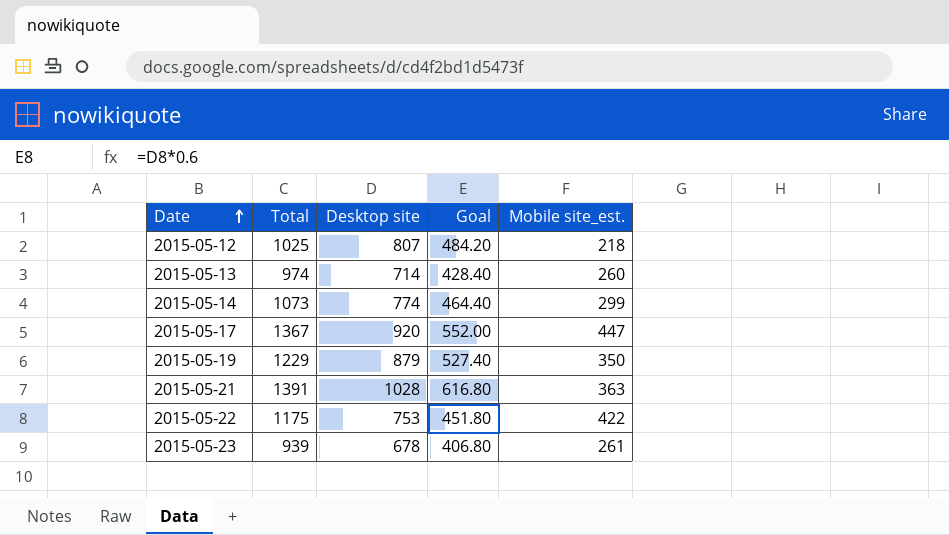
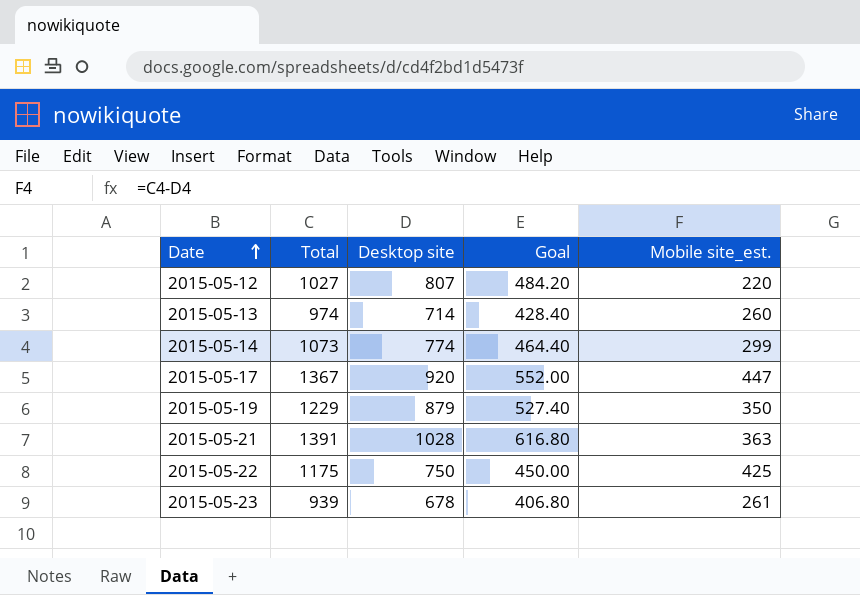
2015-05-12 | Total: 1025 -> 1027
2015-05-12 | Mobile site_est.: 218 -> 220
2015-05-22 | Desktop site: 753 -> 750
2015-05-22 | Goal: 451.80 -> 450.00
2015-05-22 | Mobile site_est.: 422 -> 425

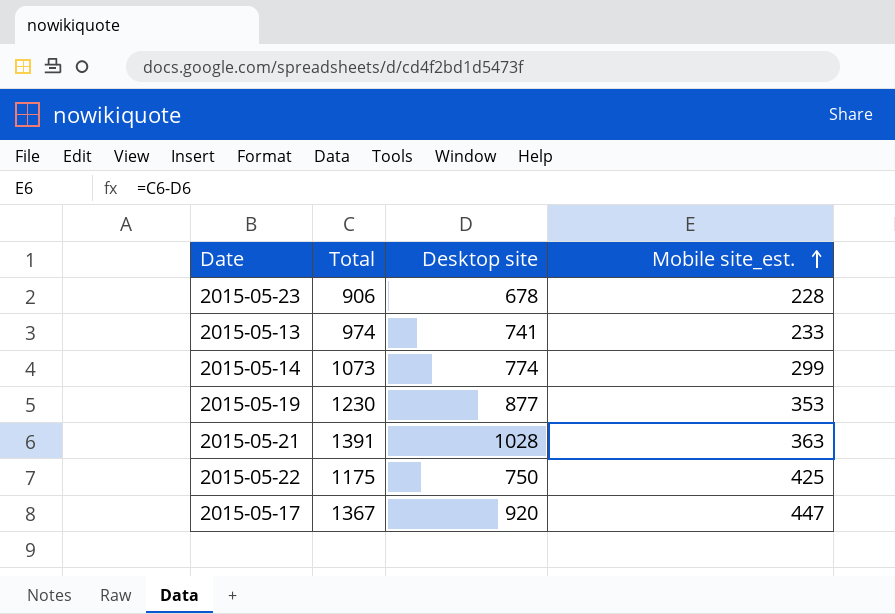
row order: Date ascending -> Mobile site_est. ascending
column Goal | formula: [Desktop site] * 0.6 -> none
row 2015-05-12: 1027 | 807 | 484.20 | 220 -> none
2015-05-23 | Total: 939 -> 906
2015-05-23 | Mobile site_est.: 261 -> 228
2015-05-13 | Desktop site: 714 -> 741
2015-05-13 | Mobile site_est.: 260 -> 233
2015-05-19 | Total: 1229 -> 1230
2015-05-19 | Desktop site: 879 -> 877
2015-05-19 | Mobile site_est.: 350 -> 353

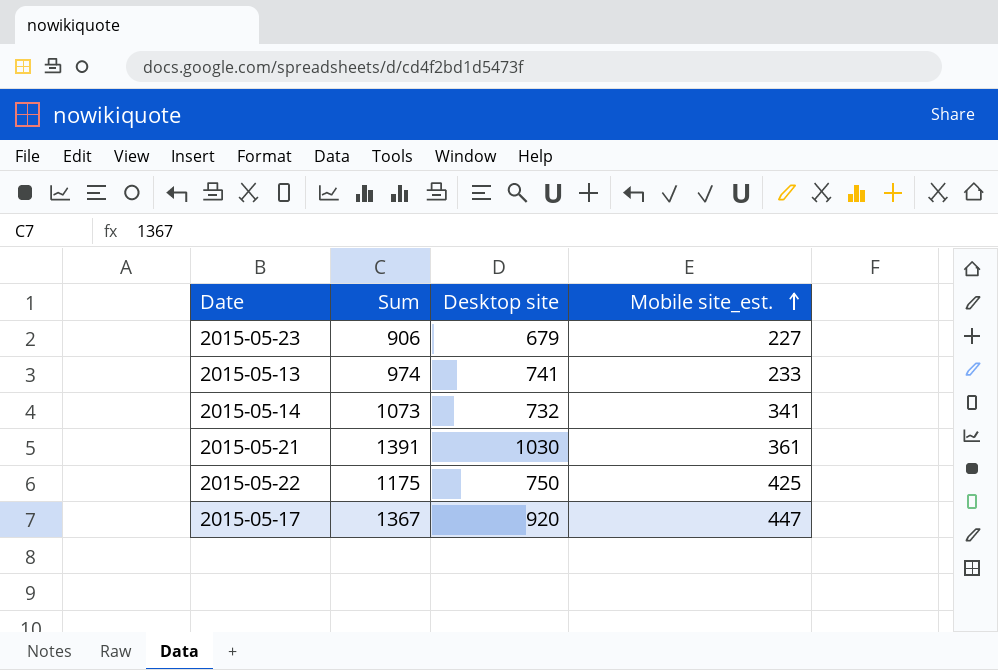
column name: Total -> Sum
row 2015-05-19: 1230 | 877 | 353 -> none
2015-05-23 | Desktop site: 678 -> 679
2015-05-23 | Mobile site_est.: 228 -> 227
2015-05-14 | Desktop site: 774 -> 732
2015-05-14 | Mobile site_est.: 299 -> 341
2015-05-21 | Desktop site: 1028 -> 1030
2015-05-21 | Mobile site_est.: 363 -> 361

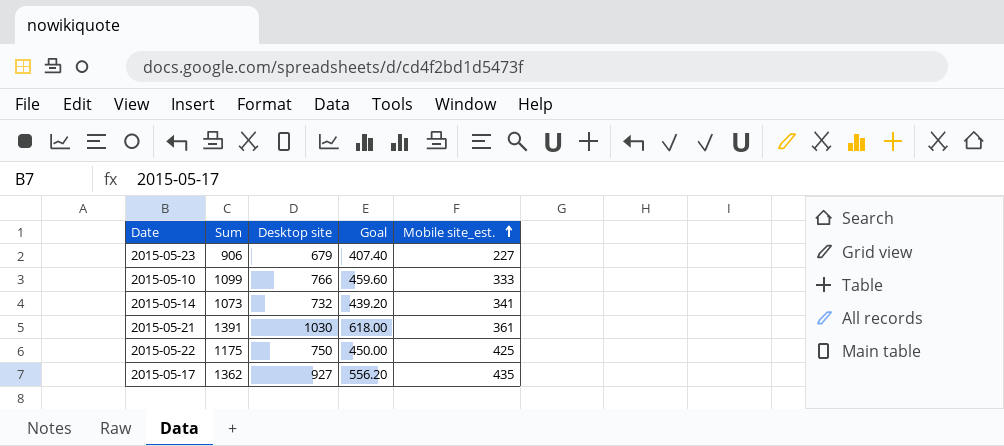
column Goal | formula: none -> [Desktop site] * 0.6
row 2015-05-13: 974 | 741 | 233 -> none
row 2015-05-10: none -> 1099 | 766 | 459.60 | 333
2015-05-17 | Sum: 1367 -> 1362
2015-05-17 | Desktop site: 920 -> 927
2015-05-17 | Mobile site_est.: 447 -> 435

